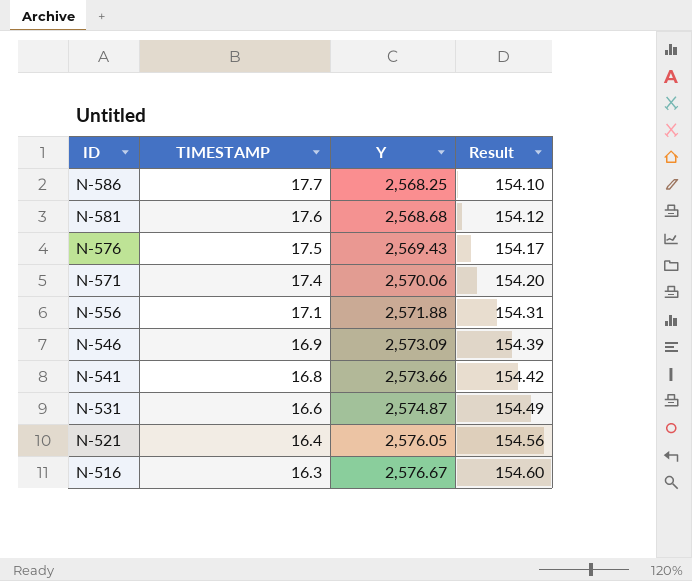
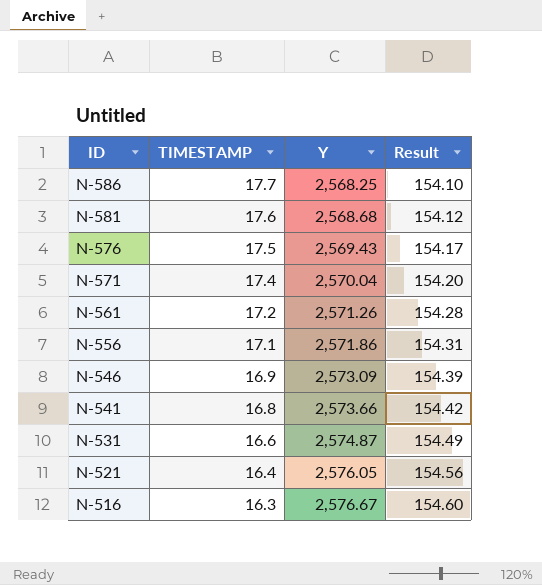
N-571 | Y: 2,570.06 -> 2,570.04
row N-561: none -> 17.2 | 2,571.26 | 154.28
N-556 | Y: 2,571.88 -> 2,571.86

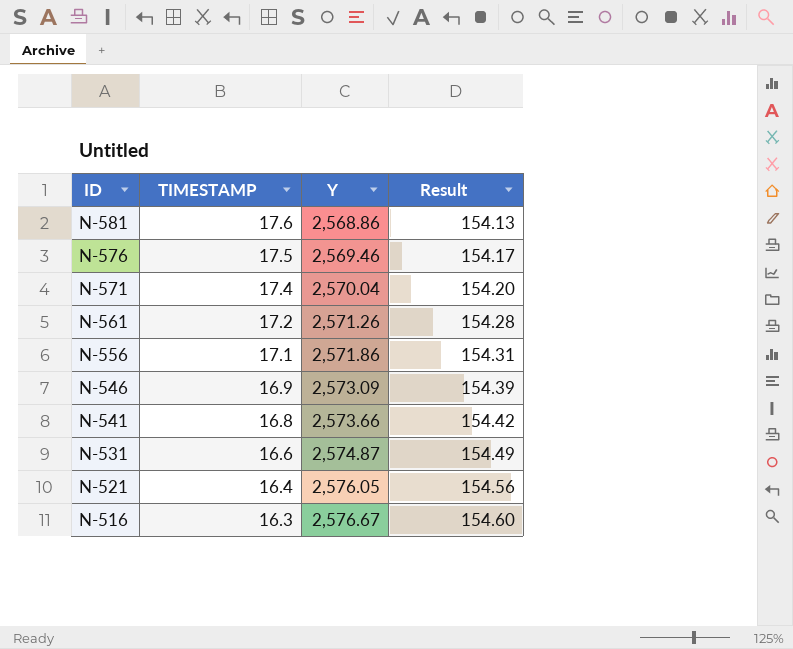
row N-586: 17.7 | 2,568.25 | 154.10 -> none
N-581 | Y: 2,568.68 -> 2,568.86
N-581 | Result: 154.12 -> 154.13
N-576 | Y: 2,569.43 -> 2,569.46

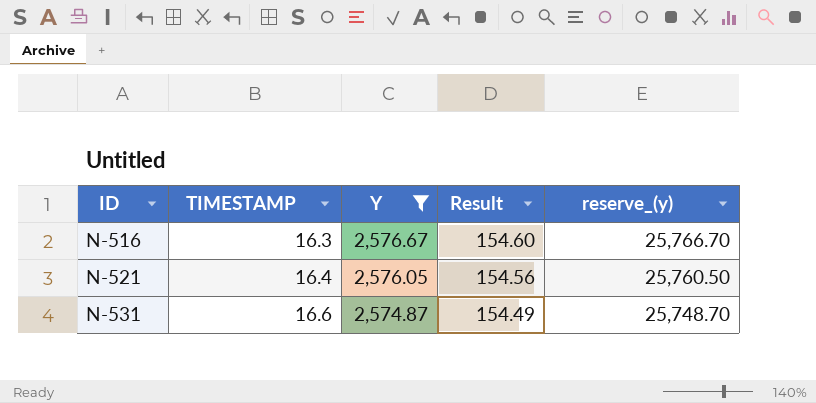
filter: none -> Y >= 2,574.87
row order: ID descending -> ID ascending
column reserve_(y) | formula: none -> [Y] * 10

